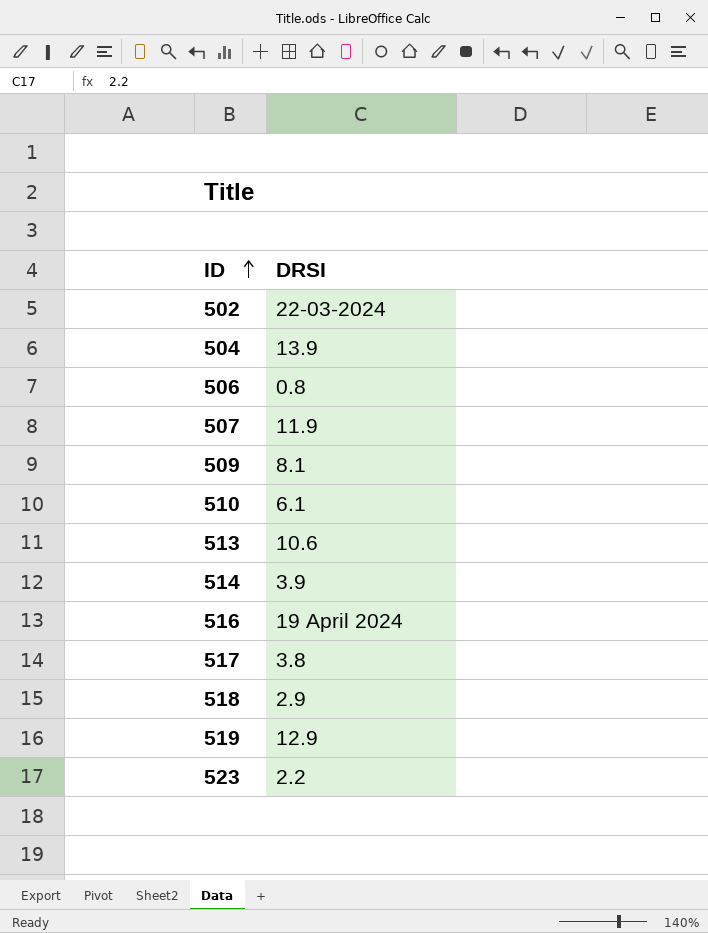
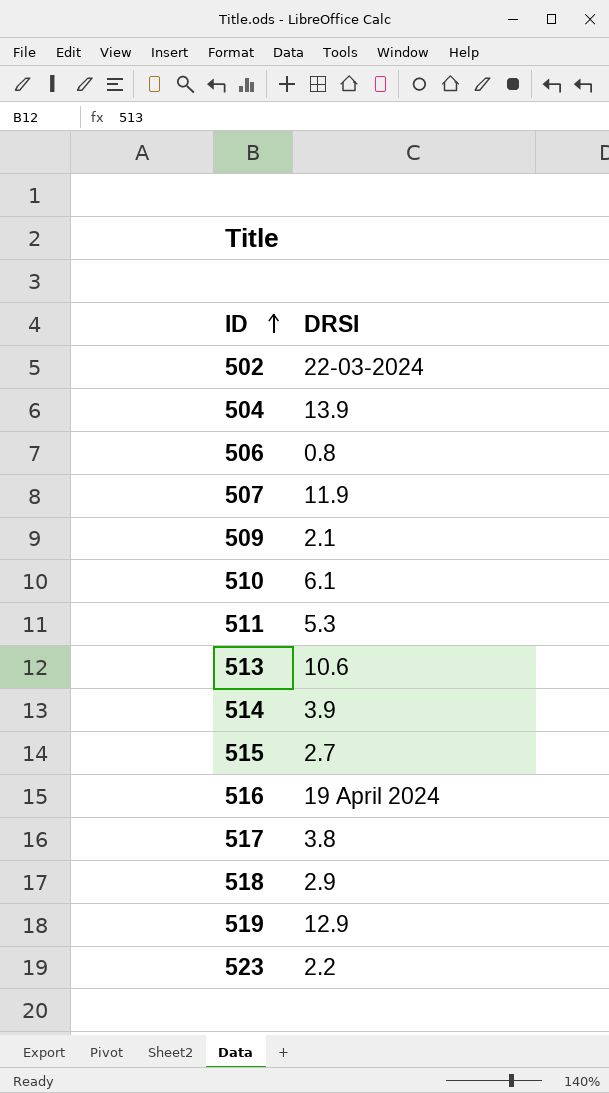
509 | DRSI: 8.1 -> 2.1
row 511: none -> 5.3
row 515: none -> 2.7

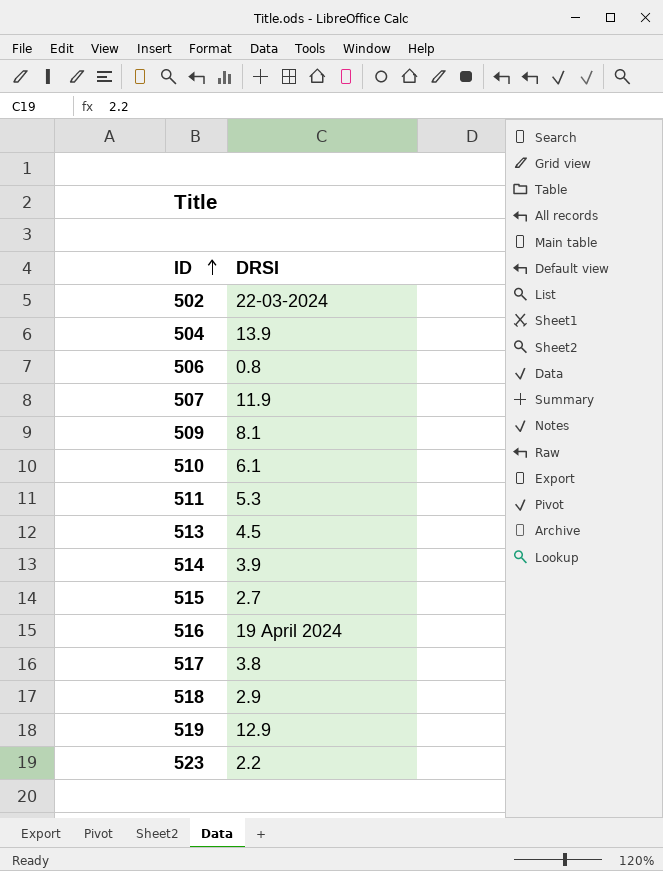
509 | DRSI: 2.1 -> 8.1
513 | DRSI: 10.6 -> 4.5

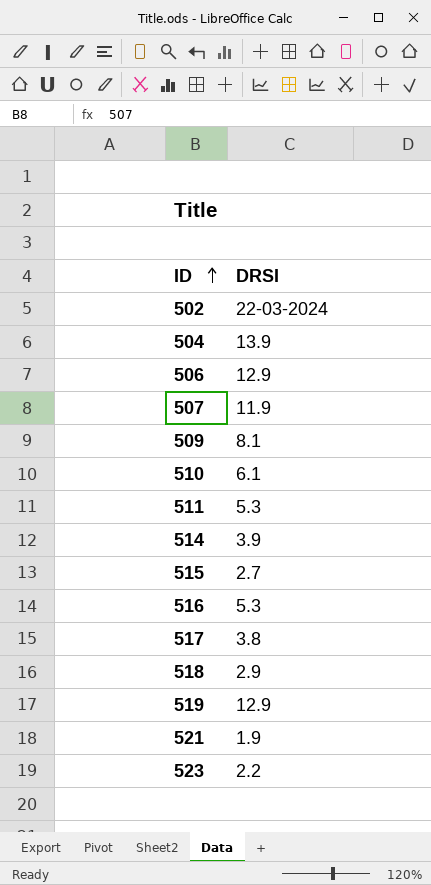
row 513: 4.5 -> none
506 | DRSI: 0.8 -> 12.9
516 | DRSI: 19 April 2024 -> 5.3
row 521: none -> 1.9

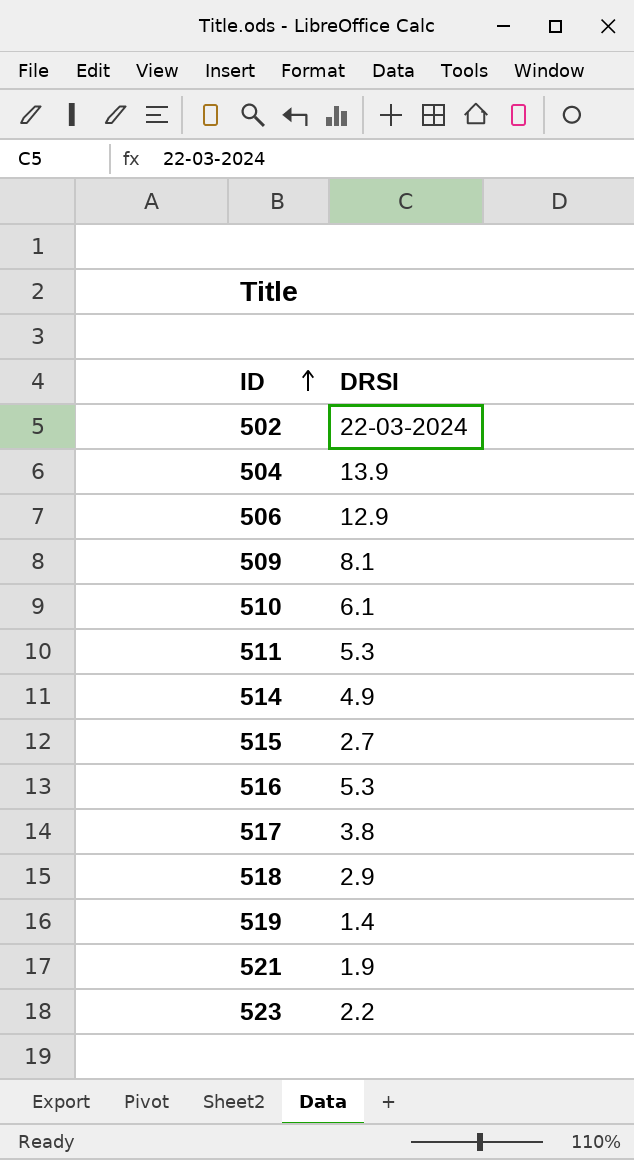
row 507: 11.9 -> none
514 | DRSI: 3.9 -> 4.9
519 | DRSI: 12.9 -> 1.4

